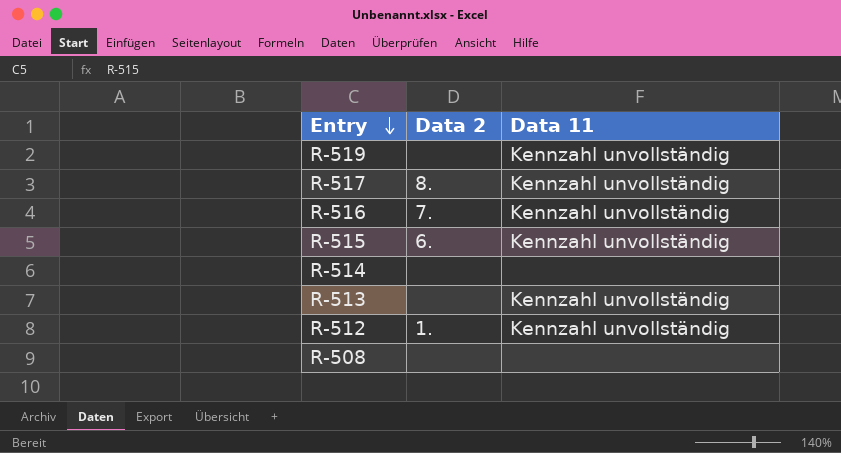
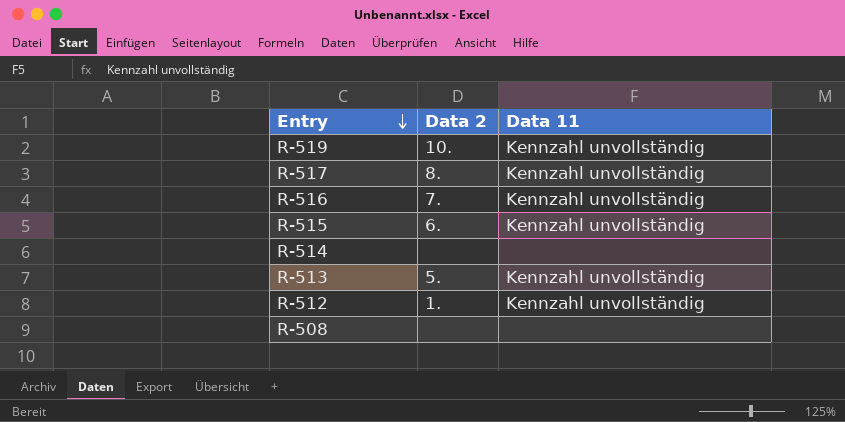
R-519 | Data 2: none -> 10.
R-513 | Data 2: none -> 5.

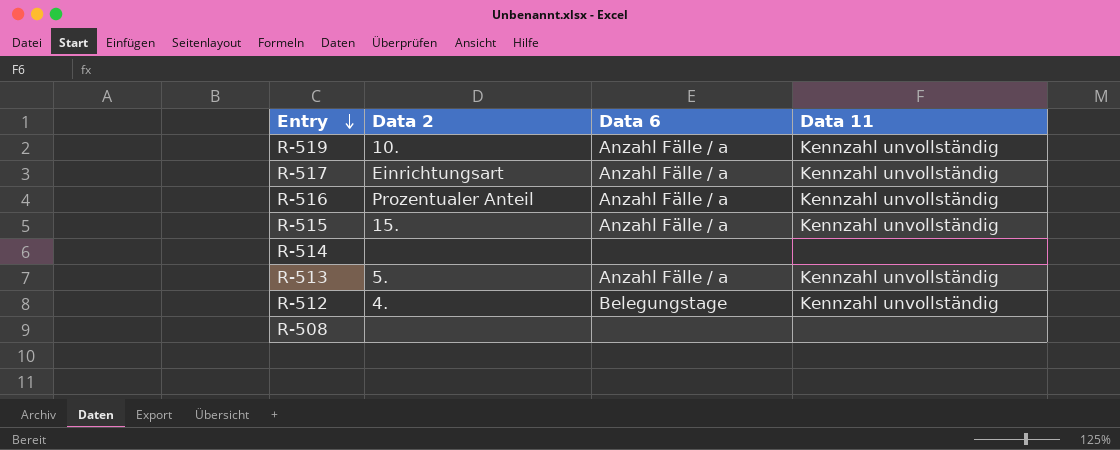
column Data 6 | position: none -> 3
R-517 | Data 2: 8. -> Einrichtungsart
R-516 | Data 2: 7. -> Prozentualer Anteil
R-515 | Data 2: 6. -> 15.
R-512 | Data 2: 1. -> 4.

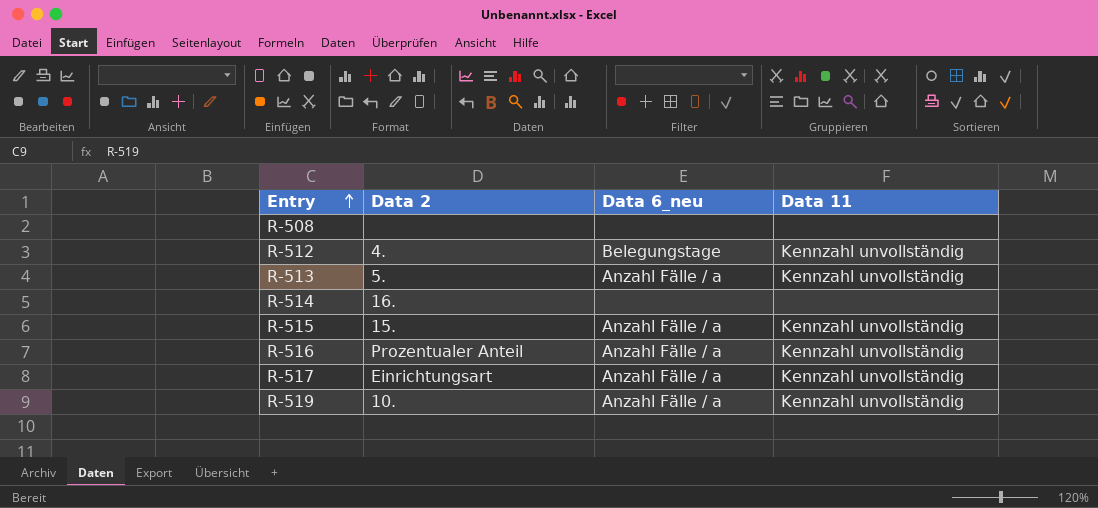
row order: Entry descending -> Entry ascending
column name: Data 6 -> Data 6_neu
R-514 | Data 2: none -> 16.

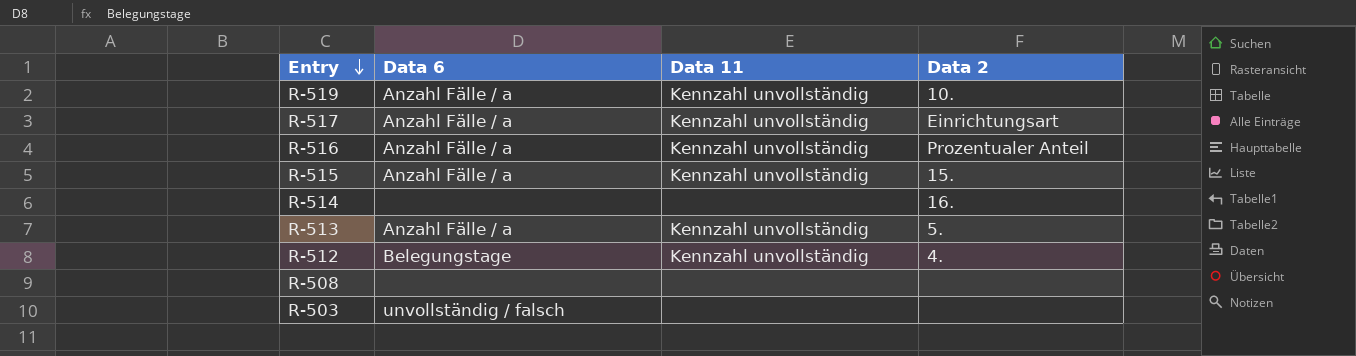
row order: Entry ascending -> Entry descending
column name: Data 6_neu -> Data 6
column Data 2 | position: 2 -> 4
row R-503: none -> unvollständig / falsch | none | none

